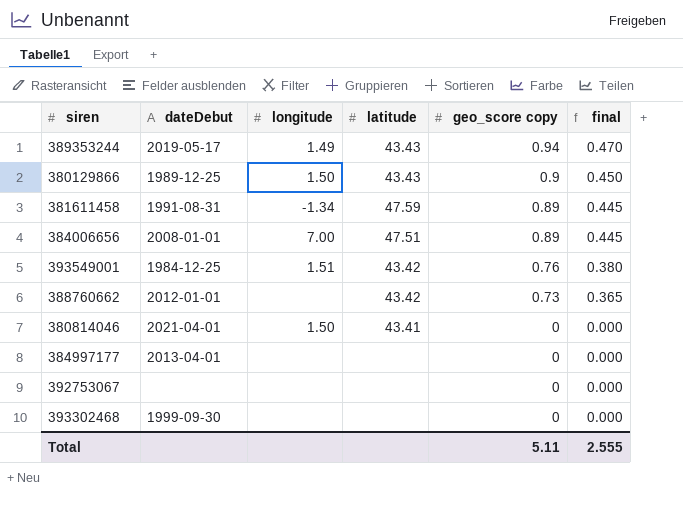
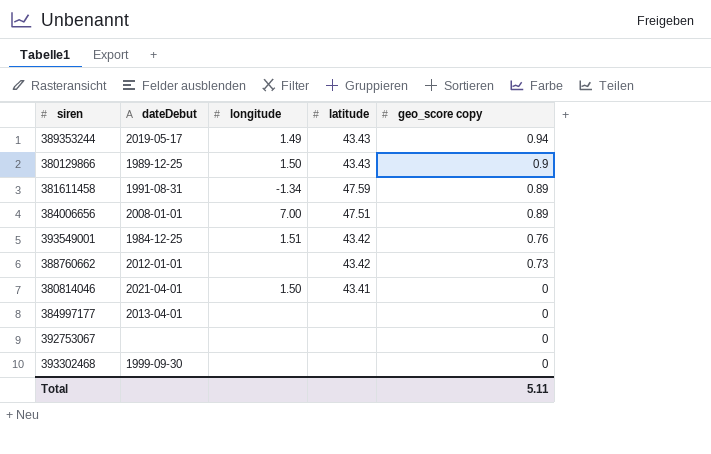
column final | formula: [geo_score copy] * 0.5 -> none

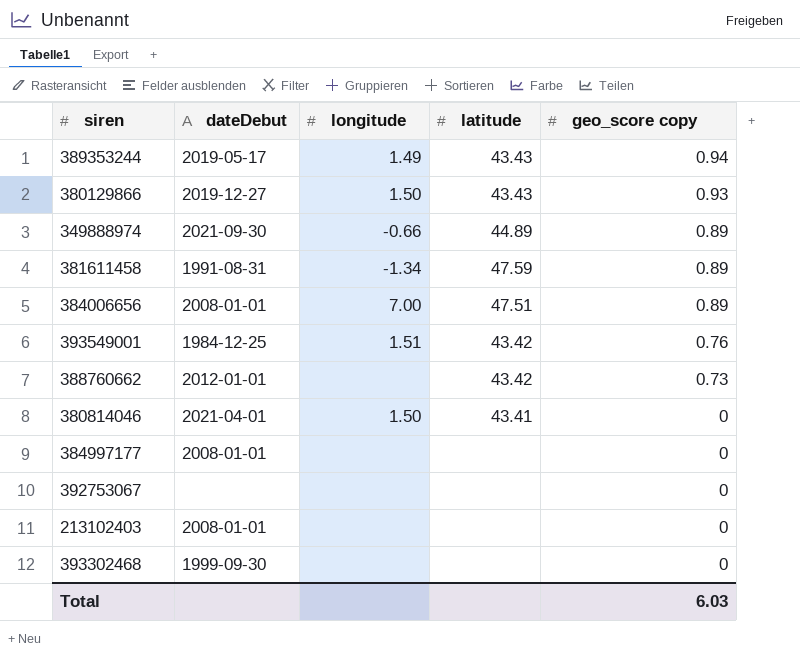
380129866 | dateDebut: 1989-12-25 -> 2019-12-27
380129866 | geo_score copy: 0.9 -> 0.93
row 349888974: none -> 2021-09-30 | -0.66 | 44.89 | 0.89
384997177 | dateDebut: 2013-04-01 -> 2008-01-01
row 213102403: none -> 2008-01-01 | none | none | 0
Total | geo_score copy: 5.11 -> 6.03

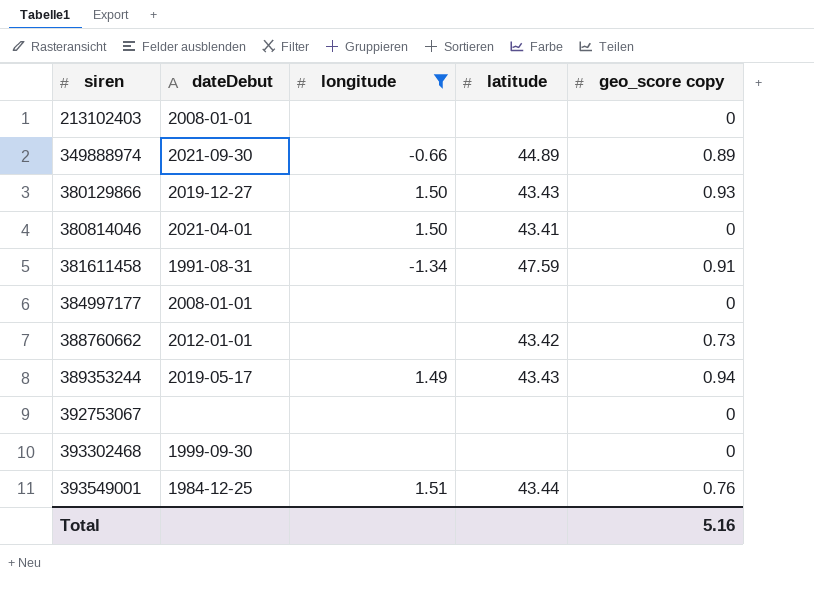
filter: none -> longitude != 7.00
row order: geo_score copy descending -> siren ascending
381611458 | geo_score copy: 0.89 -> 0.91
393549001 | latitude: 43.42 -> 43.44
Total | geo_score copy: 6.03 -> 5.16

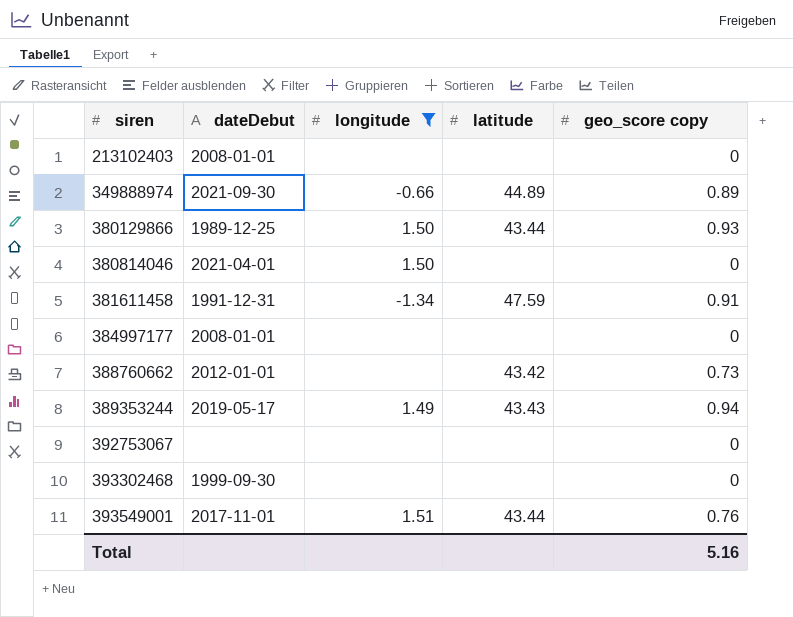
380129866 | dateDebut: 2019-12-27 -> 1989-12-25
380129866 | latitude: 43.43 -> 43.44
380814046 | latitude: 43.41 -> none
381611458 | dateDebut: 1991-08-31 -> 1991-12-31
393549001 | dateDebut: 1984-12-25 -> 2017-11-01

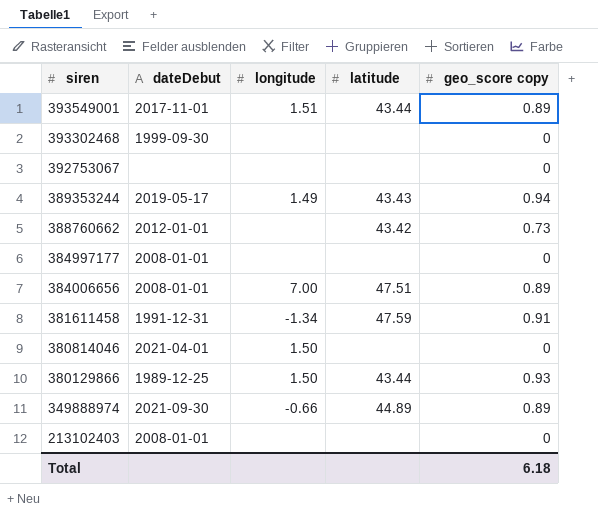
filter: longitude != 7.00 -> none
row order: siren ascending -> siren descending
393549001 | geo_score copy: 0.76 -> 0.89
Total | geo_score copy: 5.16 -> 6.18

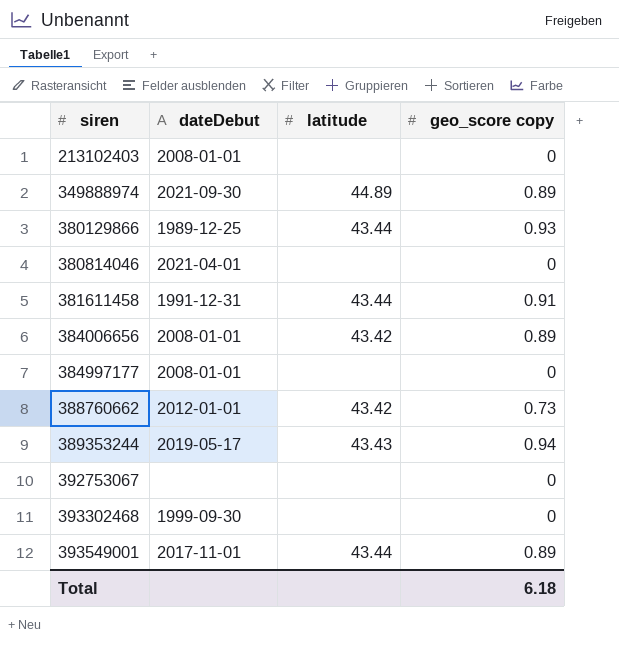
row order: siren descending -> siren ascending
column longitude | position: 3 -> none
381611458 | latitude: 47.59 -> 43.44
384006656 | latitude: 47.51 -> 43.42

